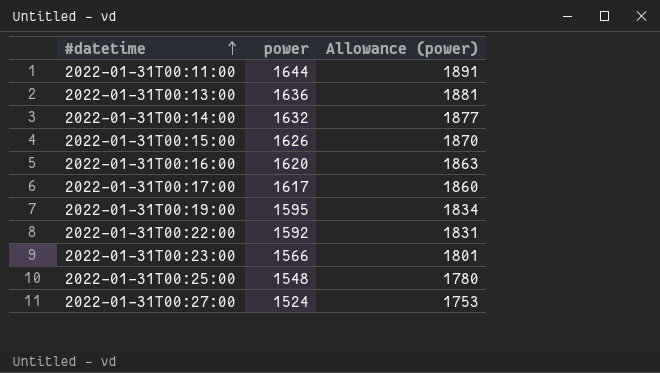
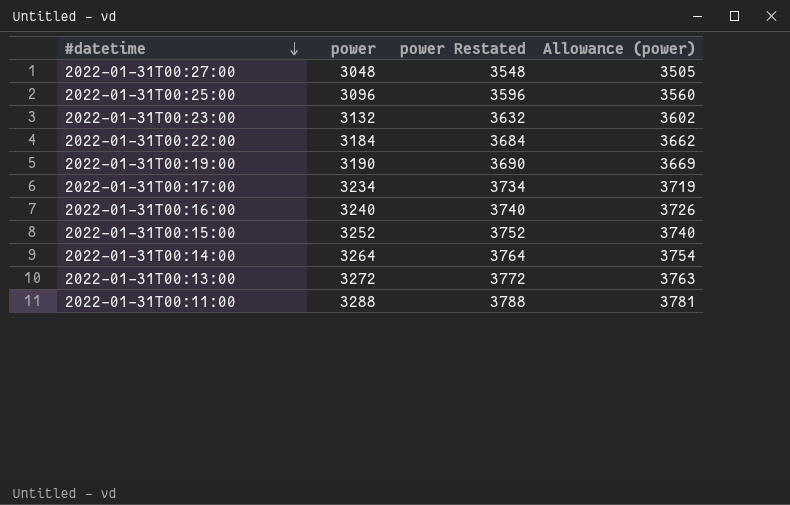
row order: #datetime ascending -> #datetime descending
column power Restated | formula: none -> [power] + 500
2022-01-31T00:27:00 | power: 1524 -> 3048
2022-01-31T00:27:00 | Allowance (power): 1753 -> 3505
2022-01-31T00:25:00 | power: 1548 -> 3096
2022-01-31T00:25:00 | Allowance (power): 1780 -> 3560
2022-01-31T00:23:00 | power: 1566 -> 3132
2022-01-31T00:23:00 | Allowance (power): 1801 -> 3602
2022-01-31T00:22:00 | power: 1592 -> 3184
2022-01-31T00:22:00 | Allowance (power): 1831 -> 3662
2022-01-31T00:19:00 | power: 1595 -> 3190
2022-01-31T00:19:00 | Allowance (power): 1834 -> 3669
2022-01-31T00:17:00 | power: 1617 -> 3234
2022-01-31T00:17:00 | Allowance (power): 1860 -> 3719
2022-01-31T00:16:00 | power: 1620 -> 3240
2022-01-31T00:16:00 | Allowance (power): 1863 -> 3726
2022-01-31T00:15:00 | power: 1626 -> 3252
2022-01-31T00:15:00 | Allowance (power): 1870 -> 3740
2022-01-31T00:14:00 | power: 1632 -> 3264
2022-01-31T00:14:00 | Allowance (power): 1877 -> 3754
2022-01-31T00:13:00 | power: 1636 -> 3272
2022-01-31T00:13:00 | Allowance (power): 1881 -> 3763
2022-01-31T00:11:00 | power: 1644 -> 3288
2022-01-31T00:11:00 | Allowance (power): 1891 -> 3781

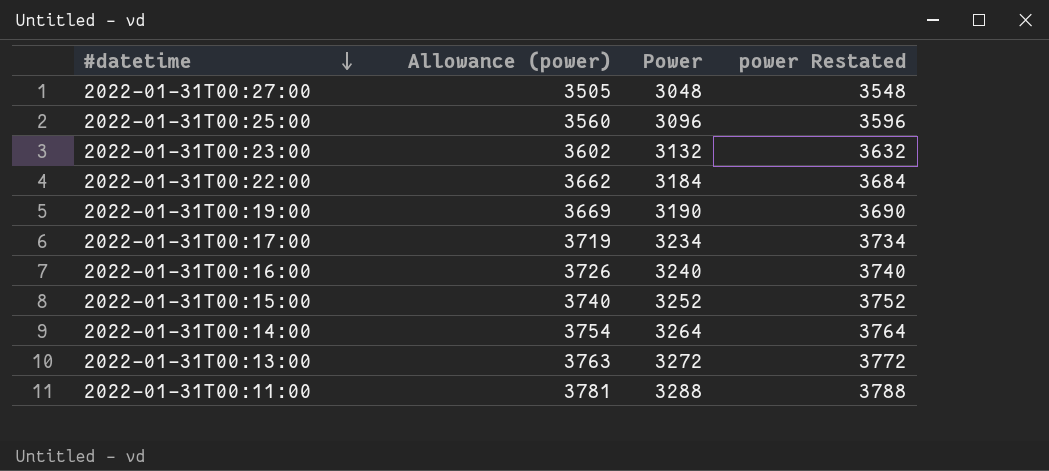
column Allowance (power) | position: 4 -> 2
column name: power -> Power

